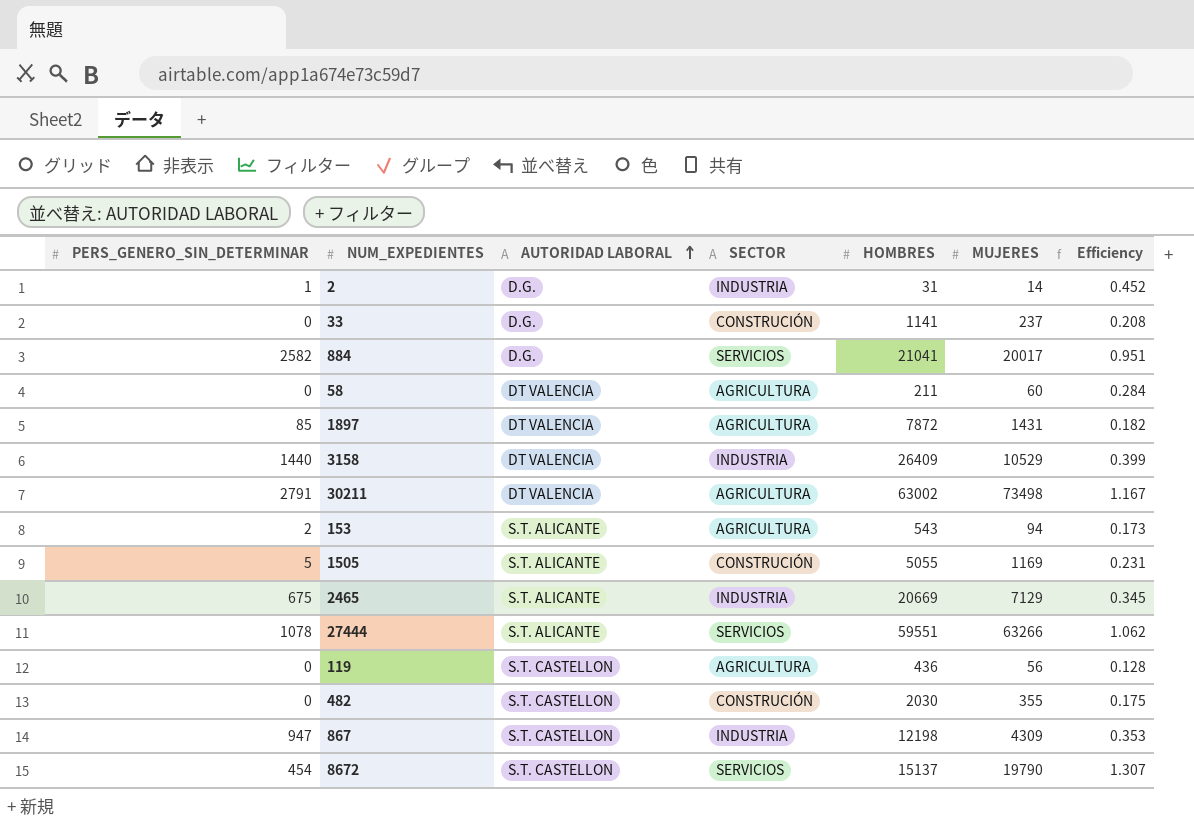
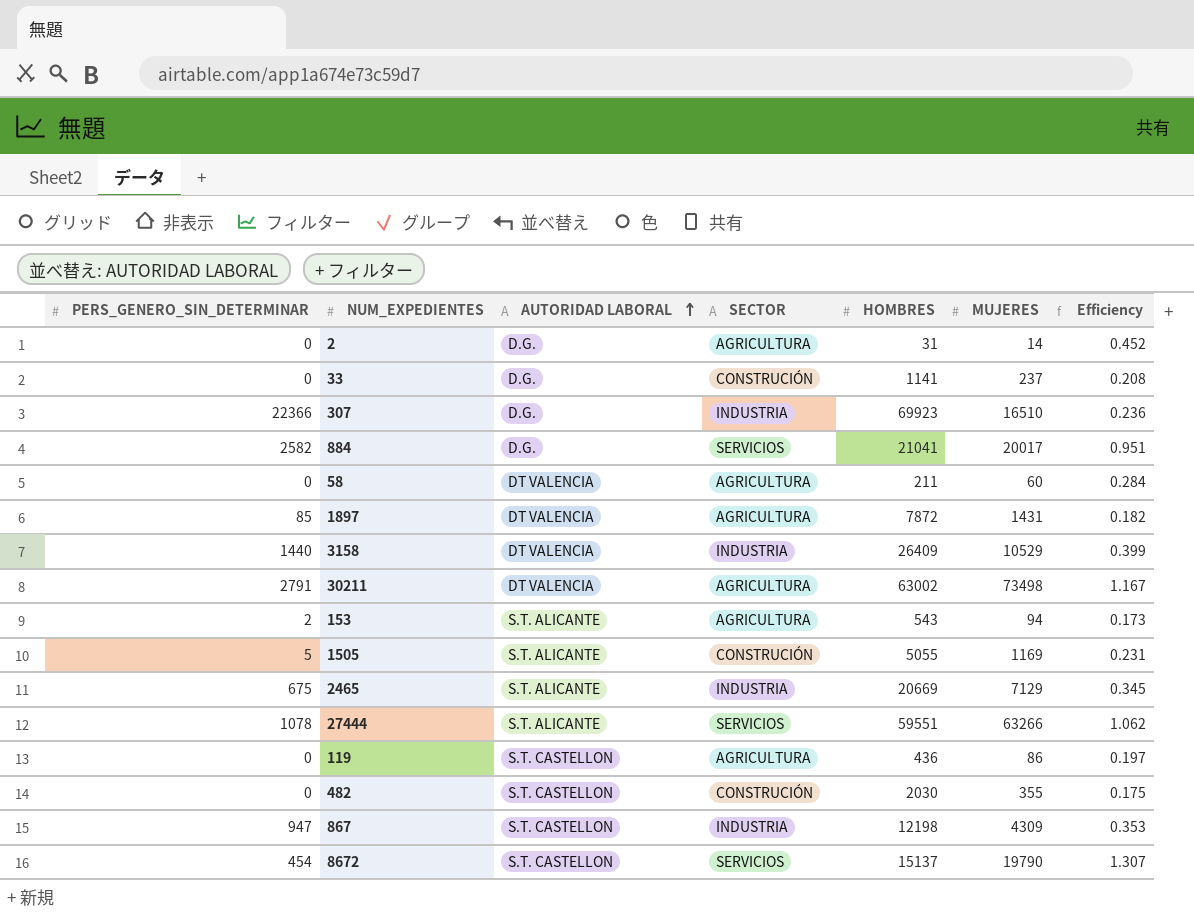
2 | PERS_GENERO_SIN_DETERMINAR: 1 -> 0
2 | SECTOR: INDUSTRIA -> AGRICULTURA
row 307: none -> 22366 | D.G. | INDUSTRIA | 69923 | 16510 | 0.236
119 | MUJERES: 56 -> 86
119 | Efficiency: 0.128 -> 0.197

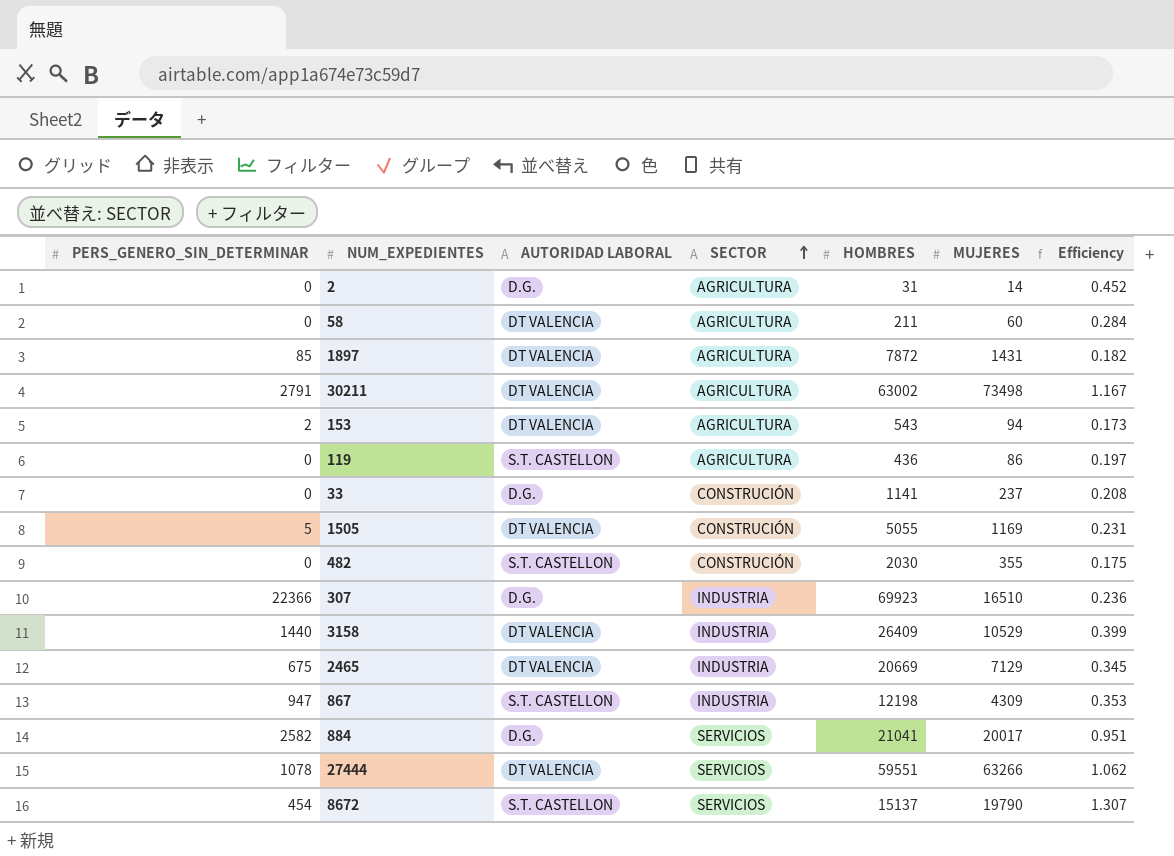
row order: AUTORIDAD LABORAL ascending -> SECTOR ascending
153 | AUTORIDAD LABORAL: S.T. ALICANTE -> DT VALENCIA
1505 | AUTORIDAD LABORAL: S.T. ALICANTE -> DT VALENCIA
2465 | AUTORIDAD LABORAL: S.T. ALICANTE -> DT VALENCIA
27444 | AUTORIDAD LABORAL: S.T. ALICANTE -> DT VALENCIA

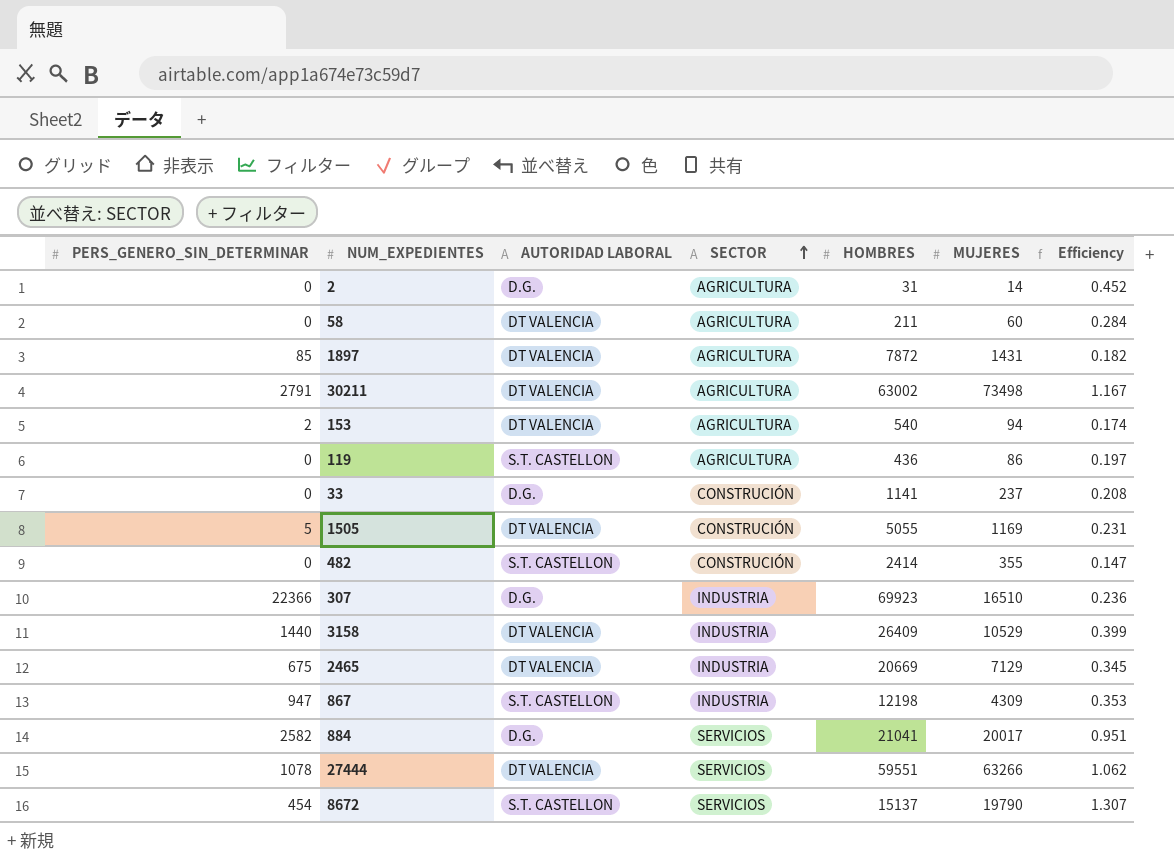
153 | HOMBRES: 543 -> 540
153 | Efficiency: 0.173 -> 0.174
482 | HOMBRES: 2030 -> 2414
482 | Efficiency: 0.175 -> 0.147

